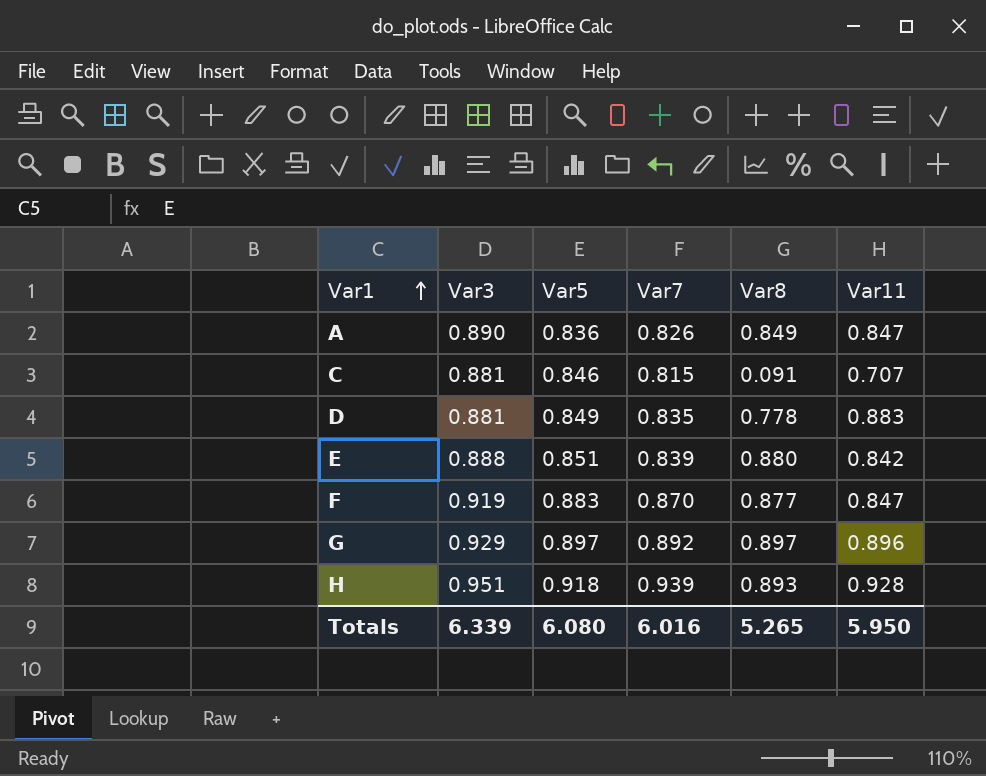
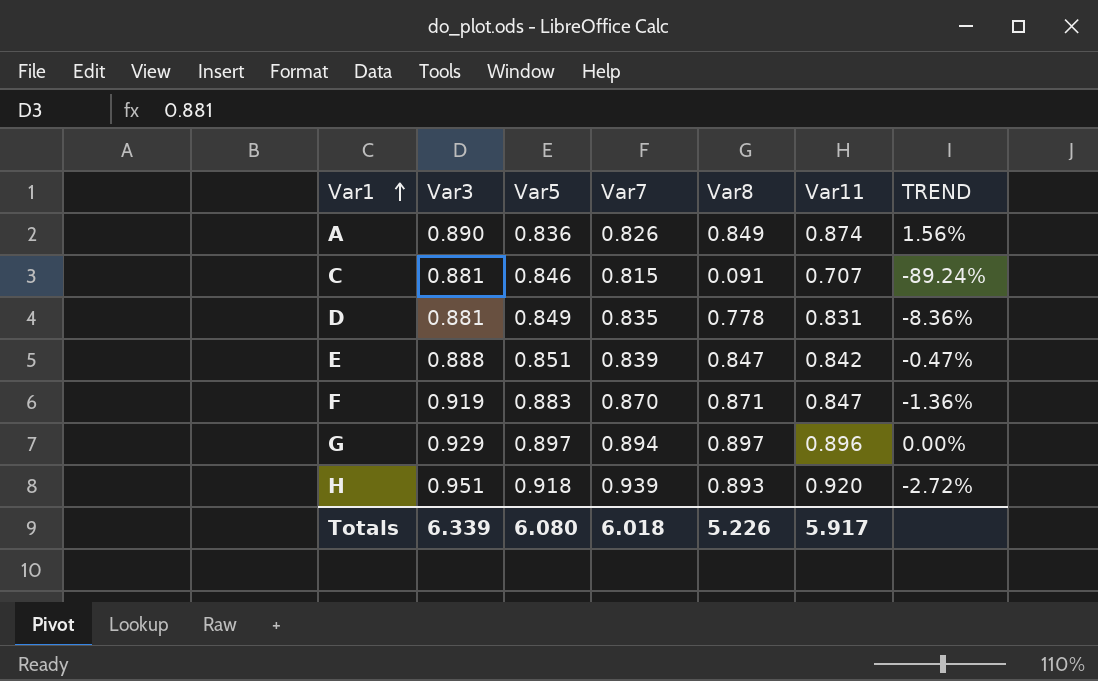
column TREND | formula: none -> ([Var8] - [Var5]) / [Var5]
A | Var11: 0.847 -> 0.874
D | Var11: 0.883 -> 0.831
E | Var8: 0.880 -> 0.847
F | Var8: 0.877 -> 0.871
G | Var7: 0.892 -> 0.894
H | Var11: 0.928 -> 0.920
Totals | Var7: 6.016 -> 6.018
Totals | Var8: 5.265 -> 5.226
Totals | Var11: 5.950 -> 5.917

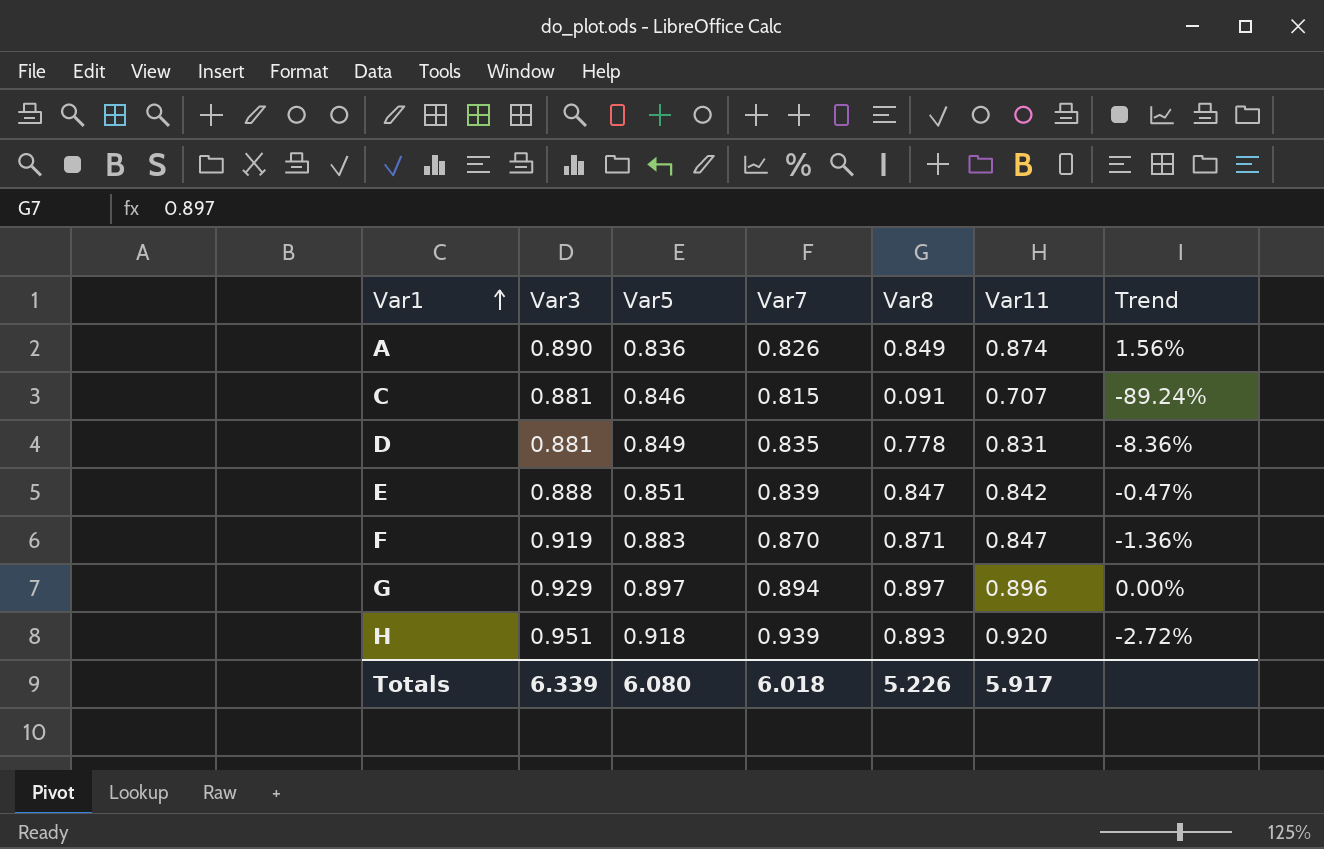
column name: TREND -> Trend

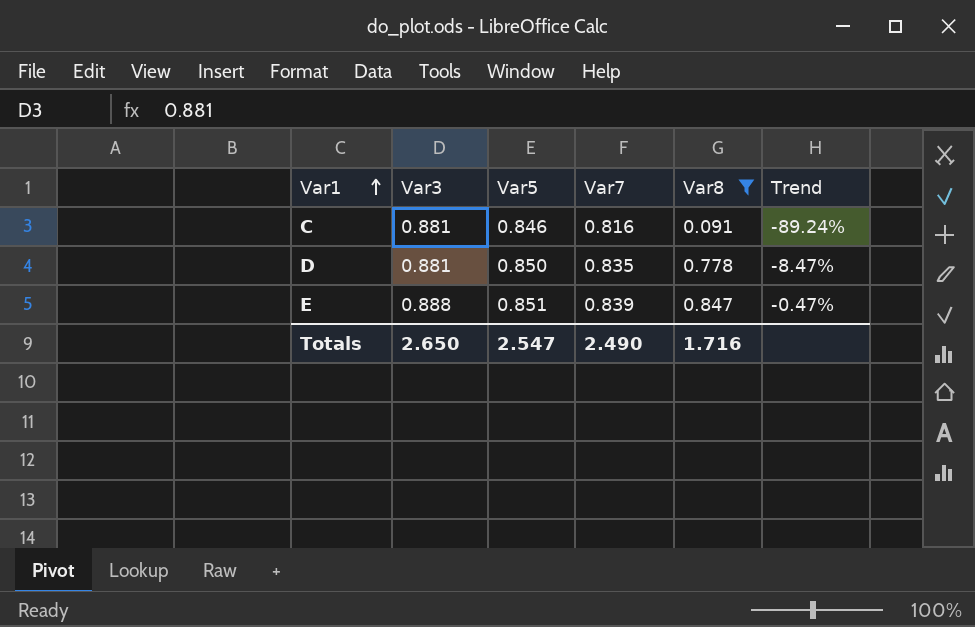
filter: none -> Var8 <= 0.847
column Var11 | position: 6 -> none
C | Var7: 0.815 -> 0.816
D | Var5: 0.849 -> 0.850
D | Trend: -8.36% -> -8.47%
Totals | Var3: 6.339 -> 2.650
Totals | Var5: 6.080 -> 2.547
Totals | Var7: 6.018 -> 2.490
Totals | Var8: 5.226 -> 1.716

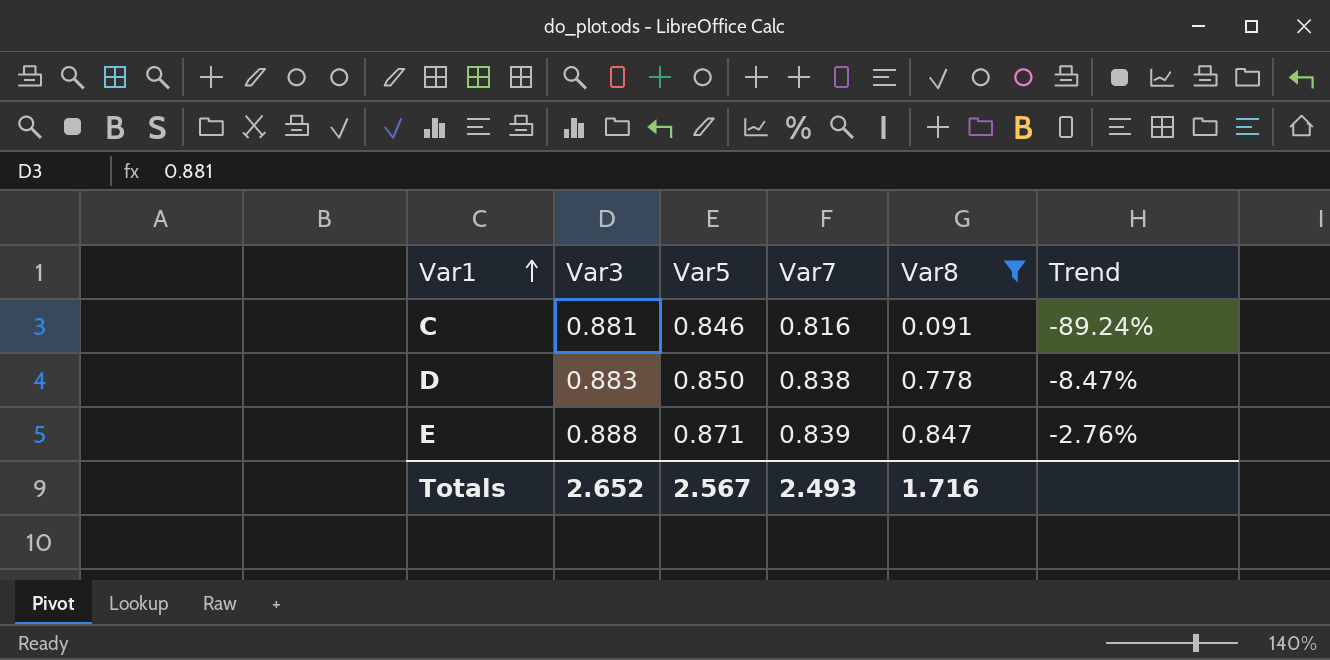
D | Var3: 0.881 -> 0.883
D | Var7: 0.835 -> 0.838
E | Var5: 0.851 -> 0.871
E | Trend: -0.47% -> -2.76%
Totals | Var3: 2.650 -> 2.652
Totals | Var5: 2.547 -> 2.567
Totals | Var7: 2.490 -> 2.493

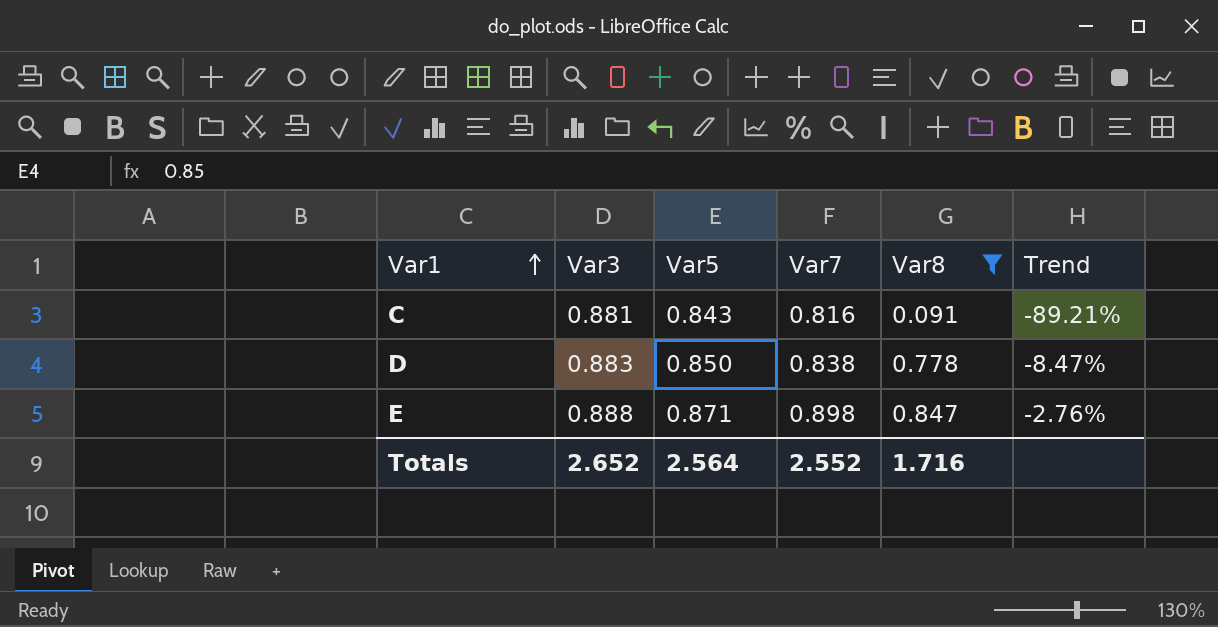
C | Var5: 0.846 -> 0.843
C | Trend: -89.24% -> -89.21%
E | Var7: 0.839 -> 0.898
Totals | Var5: 2.567 -> 2.564
Totals | Var7: 2.493 -> 2.552

